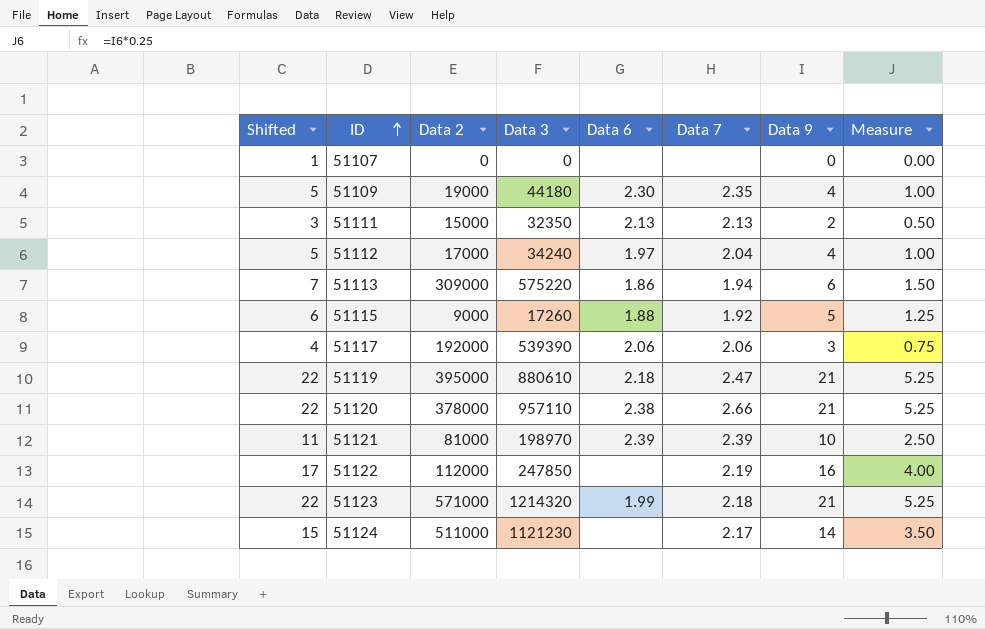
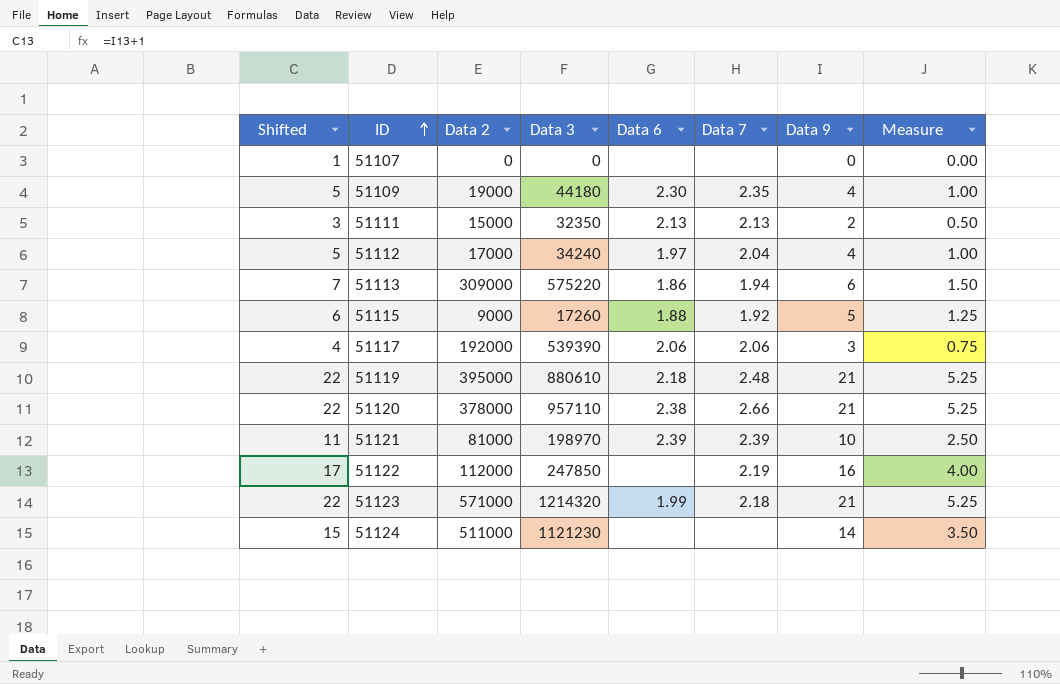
51119 | Data 7: 2.47 -> 2.48
51124 | Data 7: 2.17 -> none

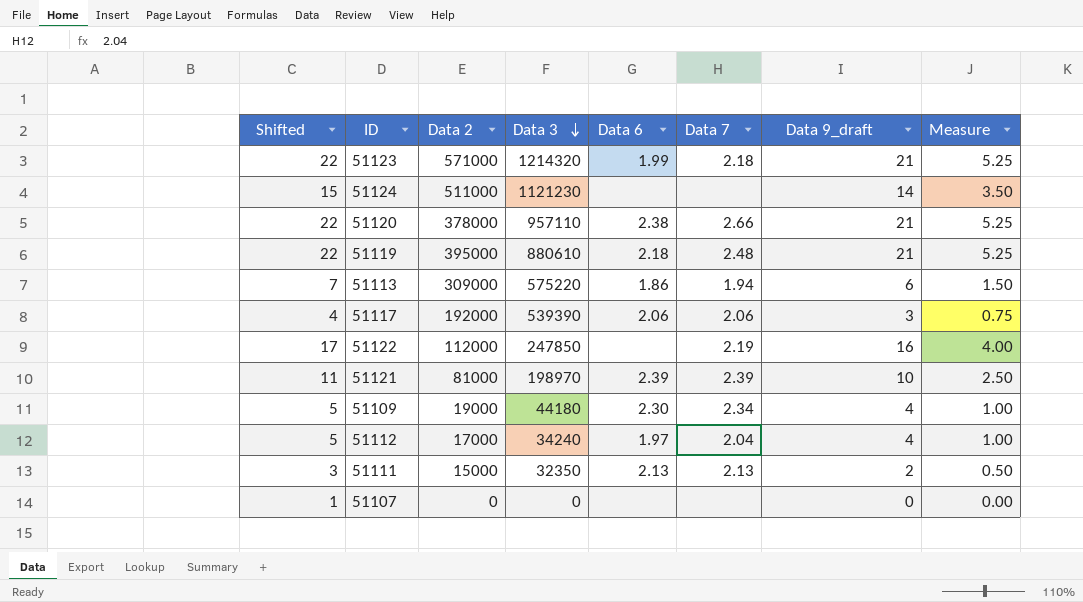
row order: ID ascending -> Data 3 descending
column name: Data 9 -> Data 9_draft
row 51115: 6 | 9000 | 17260 | 1.88 | 1.92 | 5 | 1.25 -> none
51109 | Data 7: 2.35 -> 2.34

